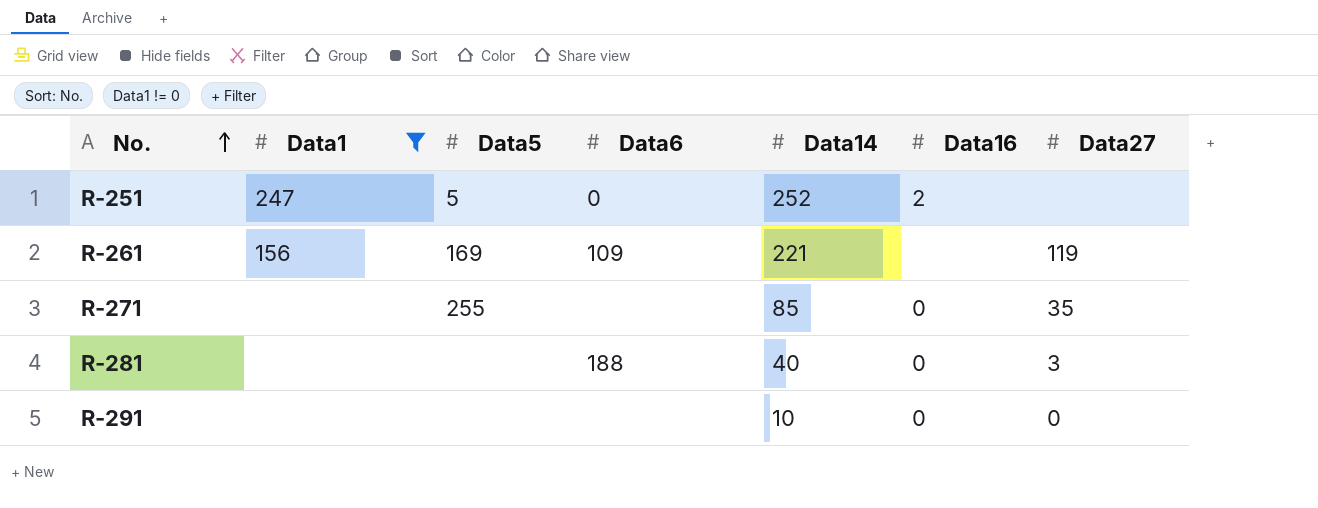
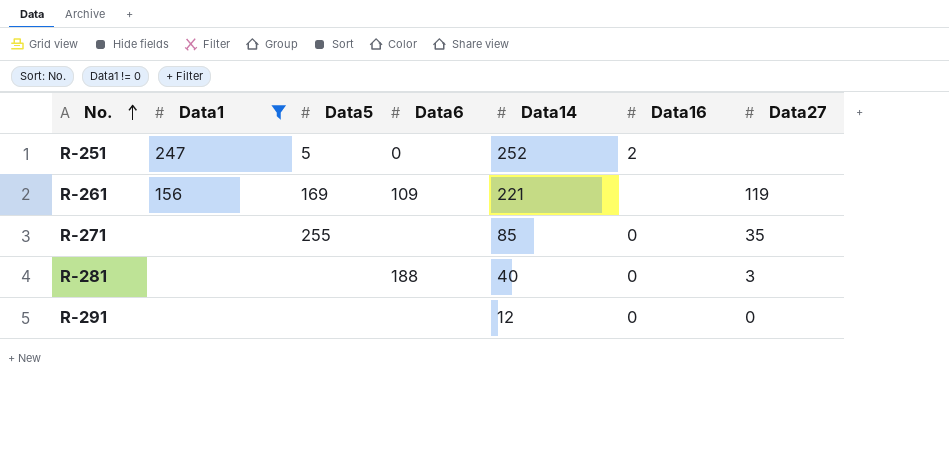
R-291 | Data14: 10 -> 12

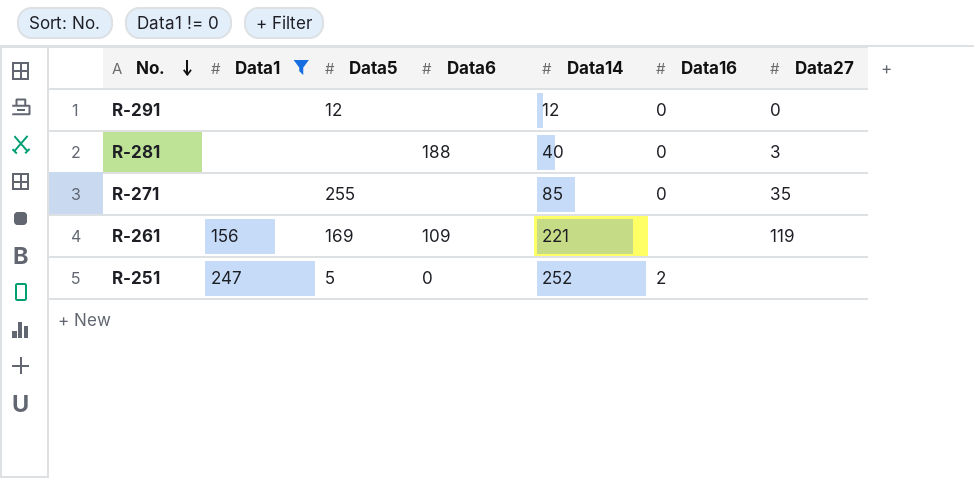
row order: No. ascending -> No. descending
R-291 | Data5: none -> 12

